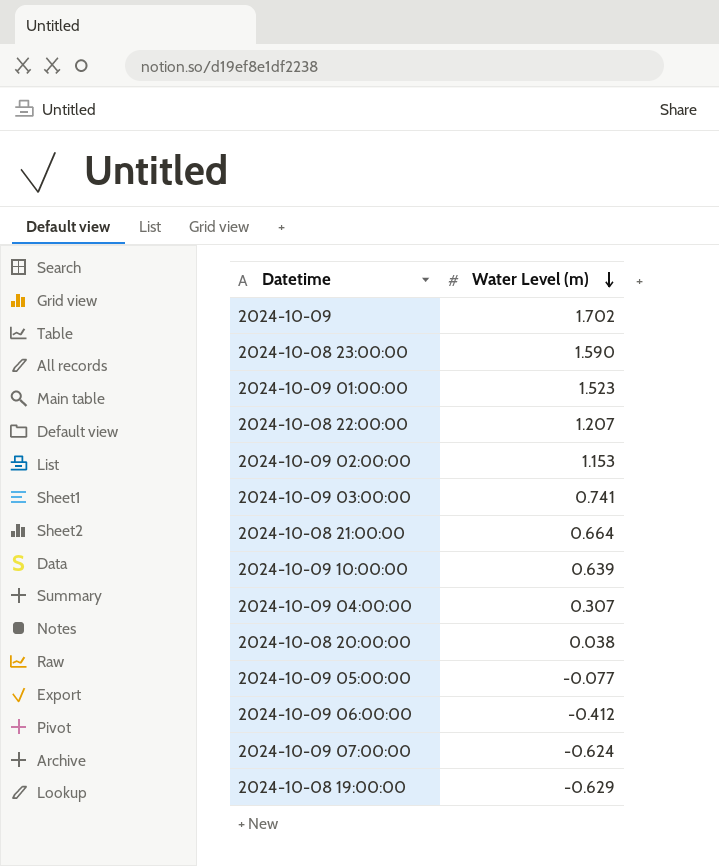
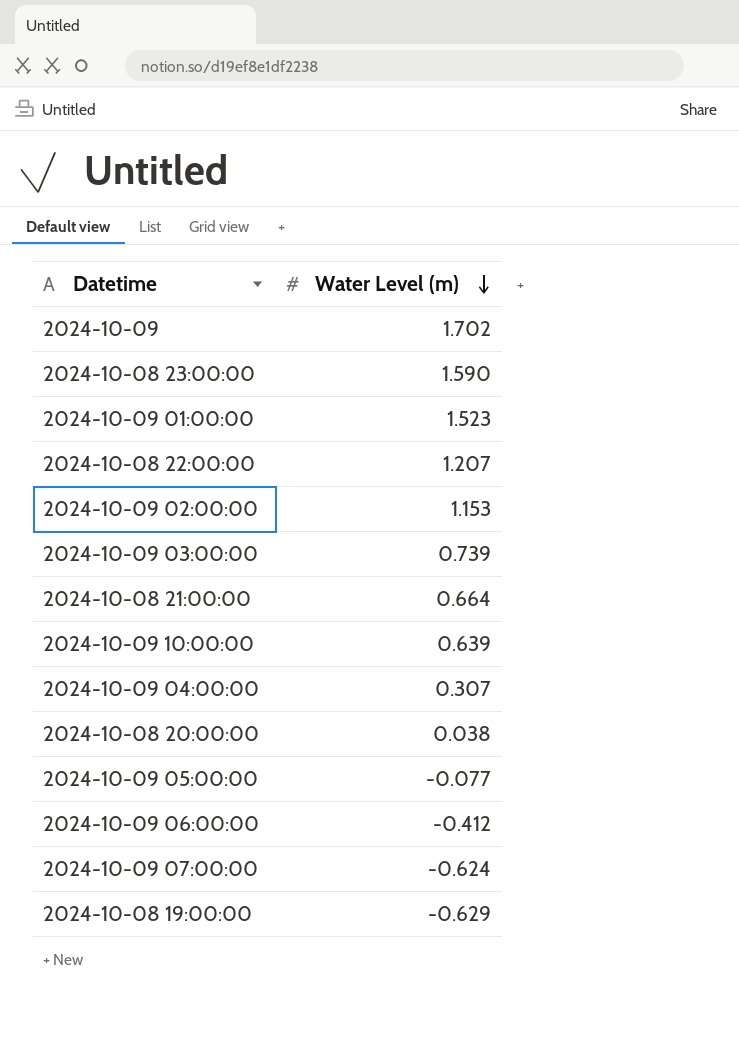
2024-10-09 03:00:00 | Water Level (m): 0.741 -> 0.739

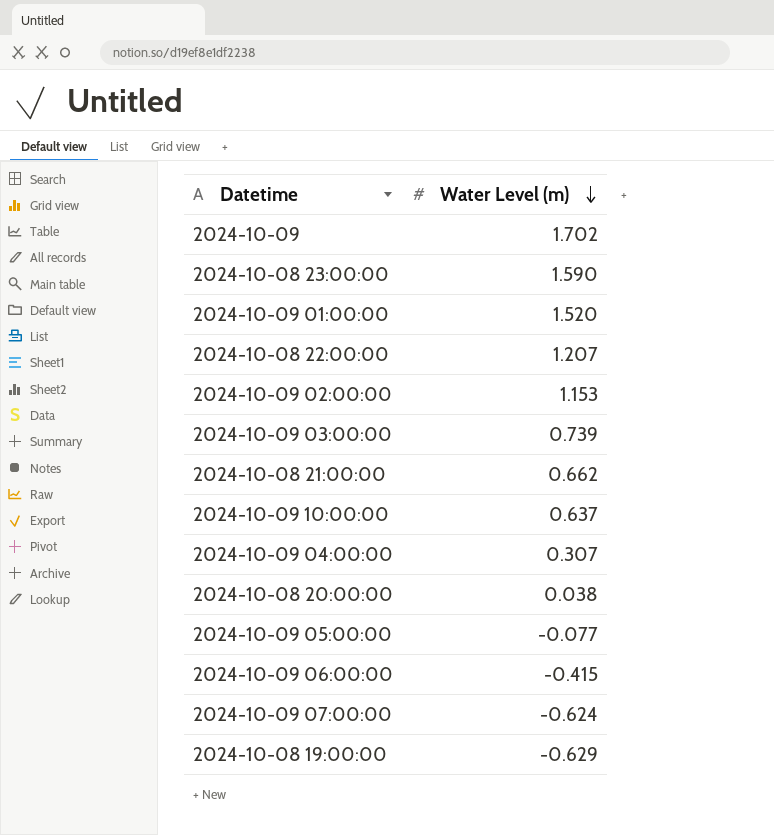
2024-10-09 01:00:00 | Water Level (m): 1.523 -> 1.520
2024-10-08 21:00:00 | Water Level (m): 0.664 -> 0.662
2024-10-09 10:00:00 | Water Level (m): 0.639 -> 0.637
2024-10-09 06:00:00 | Water Level (m): -0.412 -> -0.415

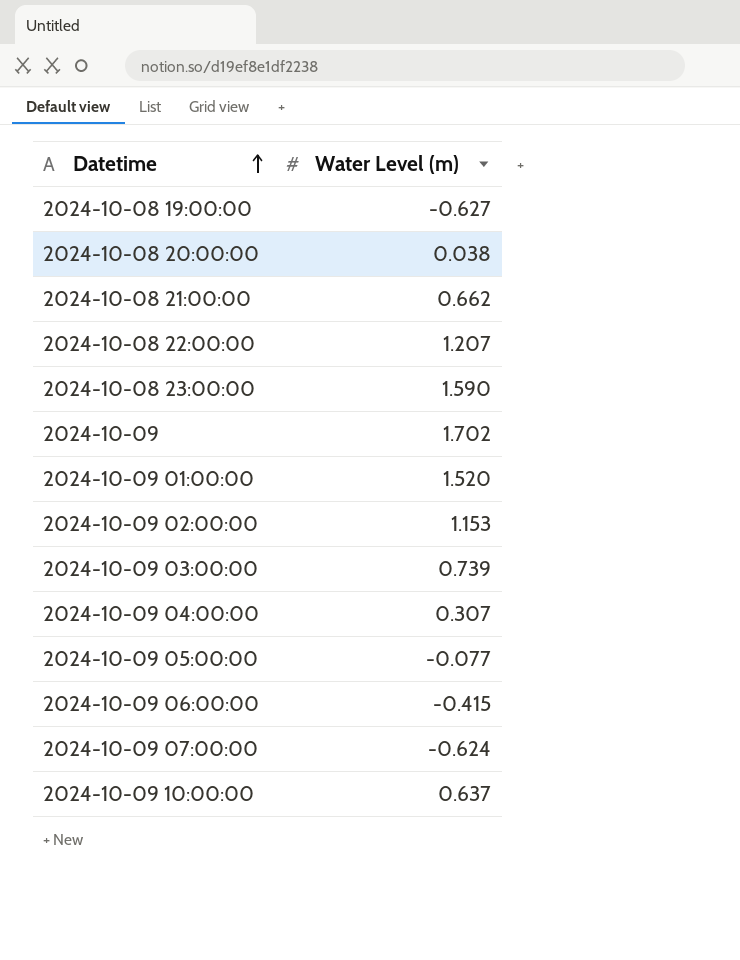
row order: Water Level (m) descending -> Datetime ascending
2024-10-08 19:00:00 | Water Level (m): -0.629 -> -0.627

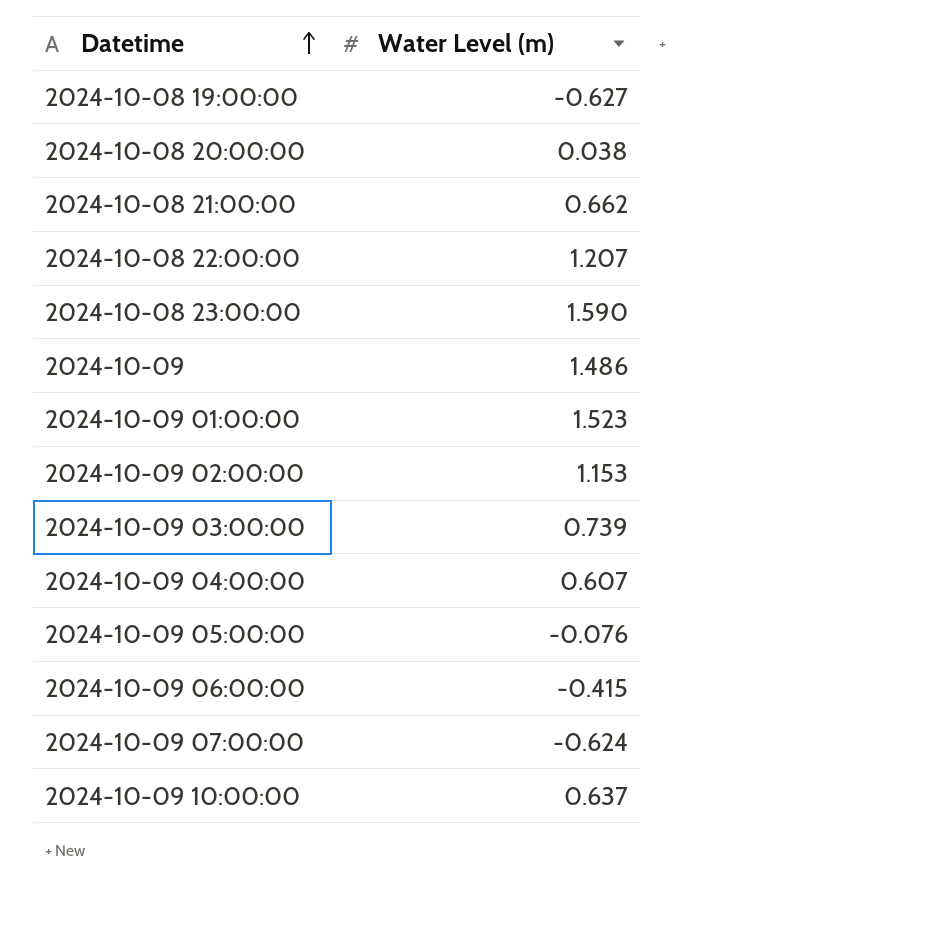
2024-10-09 | Water Level (m): 1.702 -> 1.486
2024-10-09 01:00:00 | Water Level (m): 1.520 -> 1.523
2024-10-09 04:00:00 | Water Level (m): 0.307 -> 0.607
2024-10-09 05:00:00 | Water Level (m): -0.077 -> -0.076

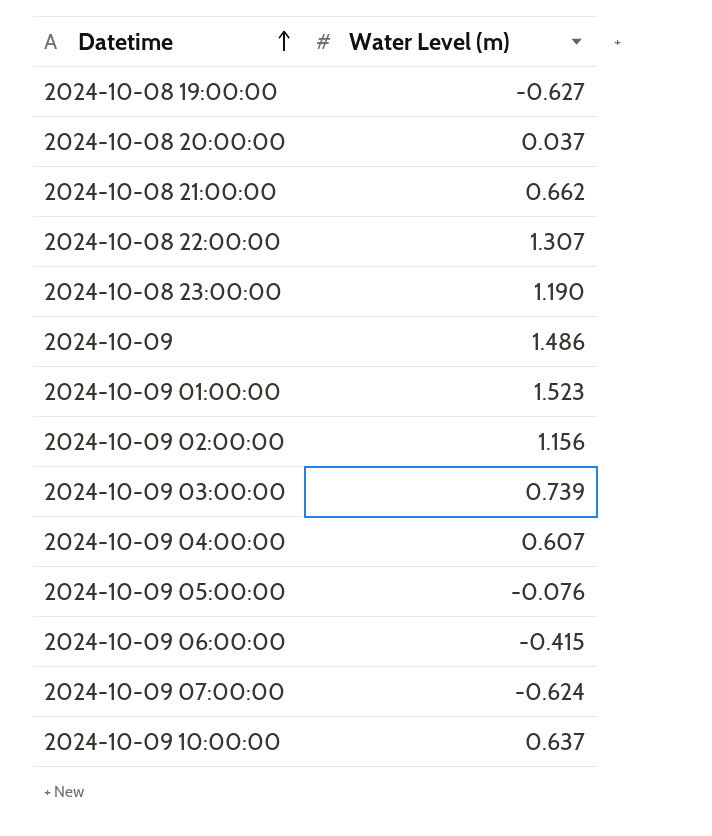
2024-10-08 20:00:00 | Water Level (m): 0.038 -> 0.037
2024-10-08 22:00:00 | Water Level (m): 1.207 -> 1.307
2024-10-08 23:00:00 | Water Level (m): 1.590 -> 1.190
2024-10-09 02:00:00 | Water Level (m): 1.153 -> 1.156

